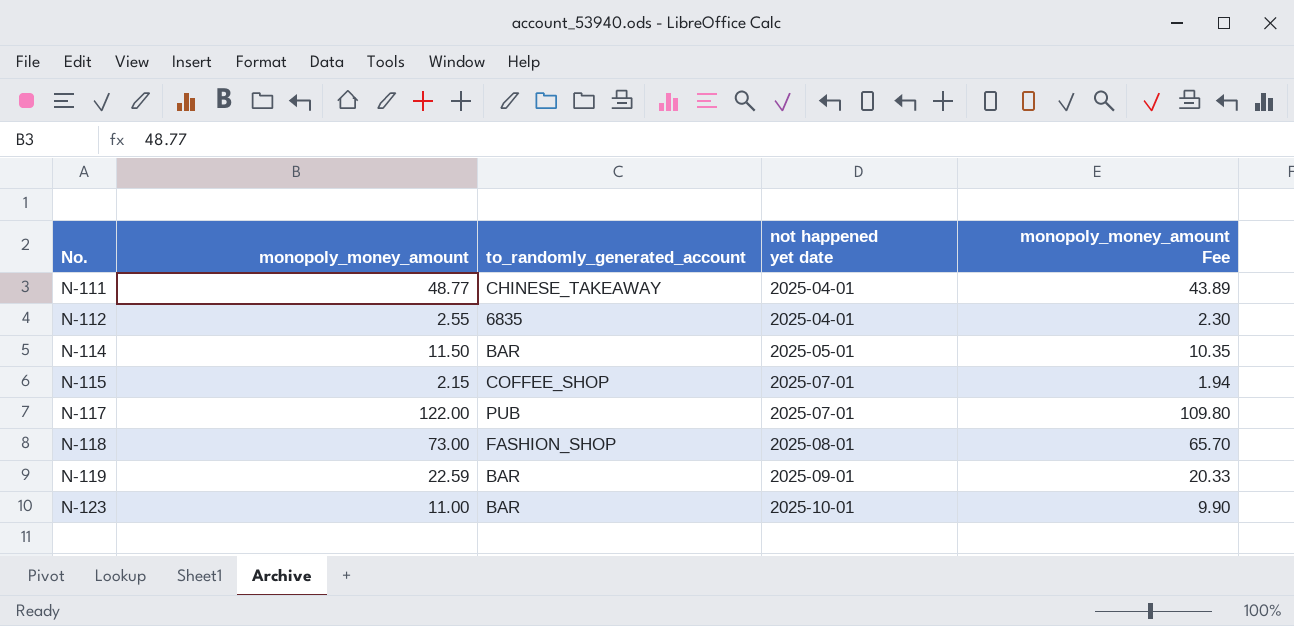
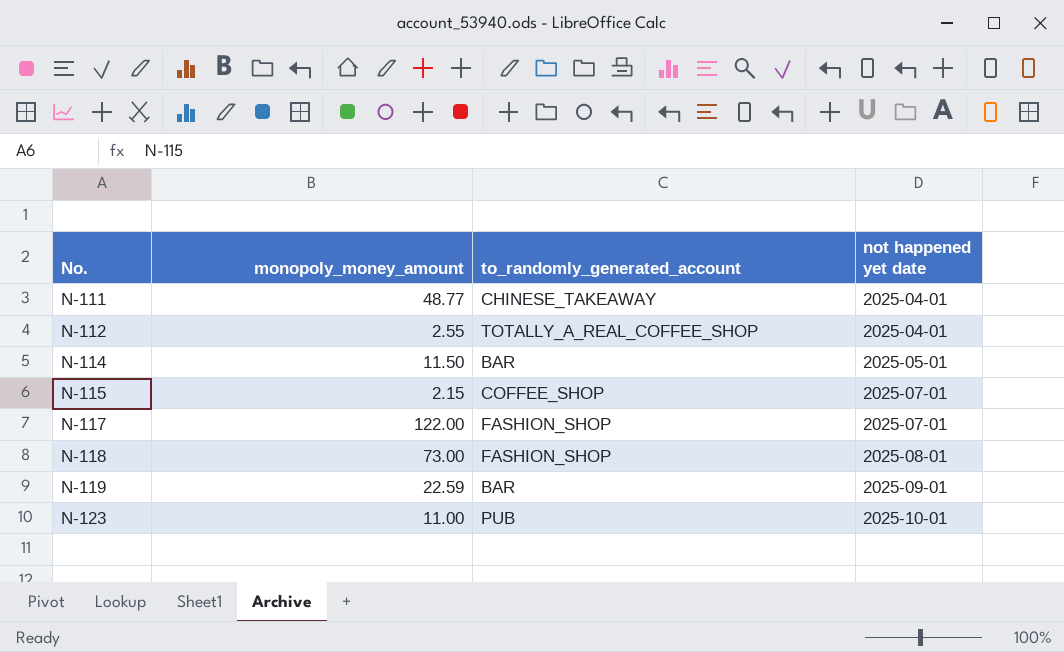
column monopoly_money_amount Fee | formula: [monopoly_money_amount] * 0.9 -> none
N-112 | to_randomly_generated_account: 6835 -> TOTALLY_A_REAL_COFFEE_SHOP
N-117 | to_randomly_generated_account: PUB -> FASHION_SHOP
N-123 | to_randomly_generated_account: BAR -> PUB

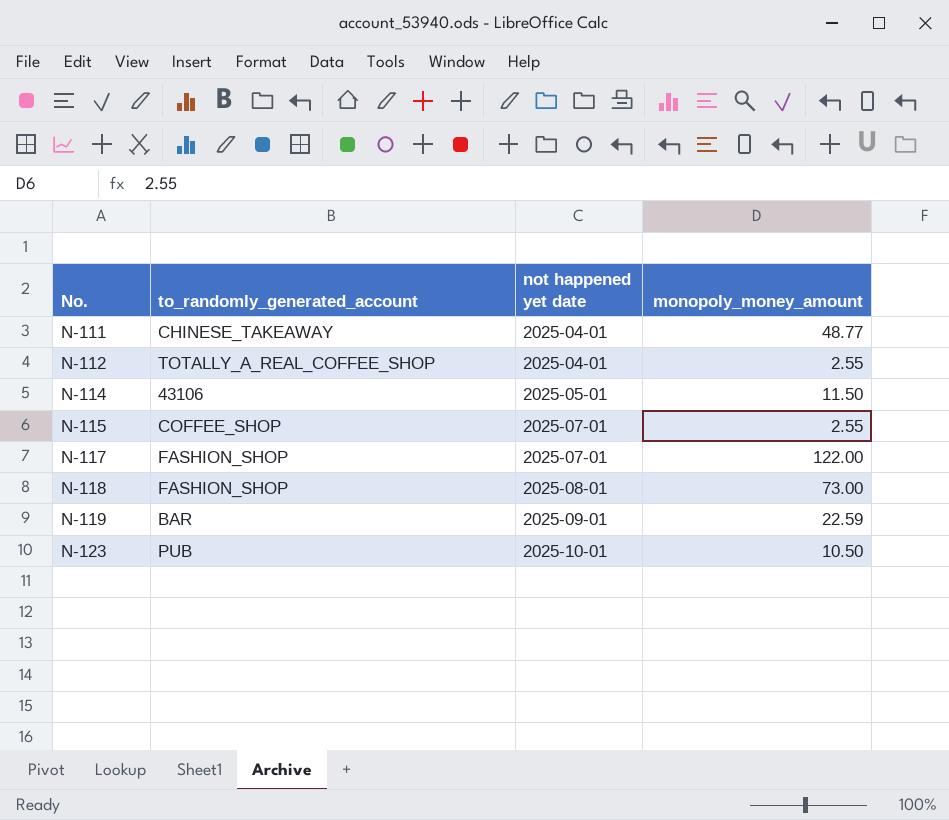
column monopoly_money_amount | position: 2 -> 4
N-114 | to_randomly_generated_account: BAR -> 43106
N-115 | monopoly_money_amount: 2.15 -> 2.55
N-123 | monopoly_money_amount: 11.00 -> 10.50

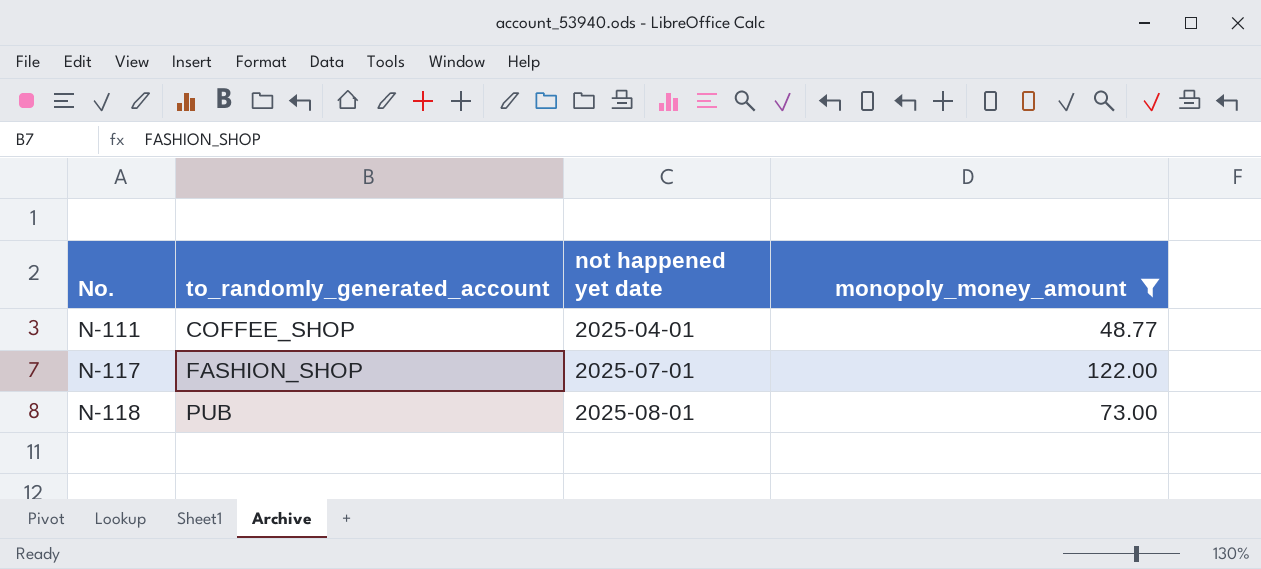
filter: none -> monopoly_money_amount >= 48.77
N-111 | to_randomly_generated_account: CHINESE_TAKEAWAY -> COFFEE_SHOP
N-118 | to_randomly_generated_account: FASHION_SHOP -> PUB

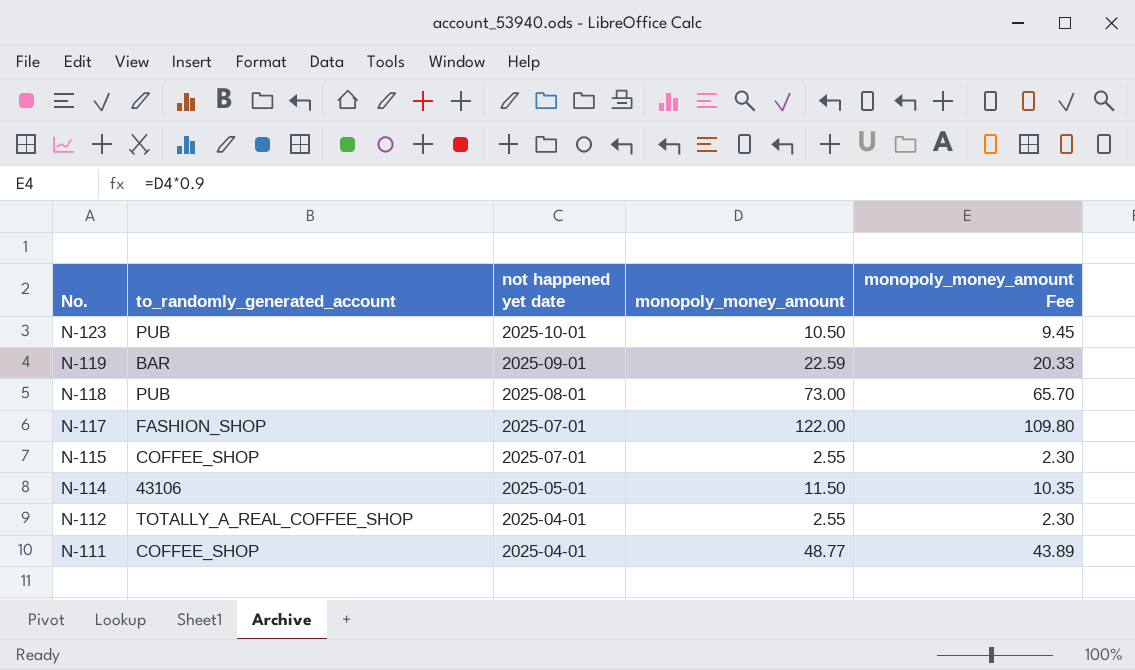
filter: monopoly_money_amount >= 48.77 -> none
row order: No. ascending -> No. descending
column monopoly_money_amount Fee | formula: none -> [monopoly_money_amount] * 0.9

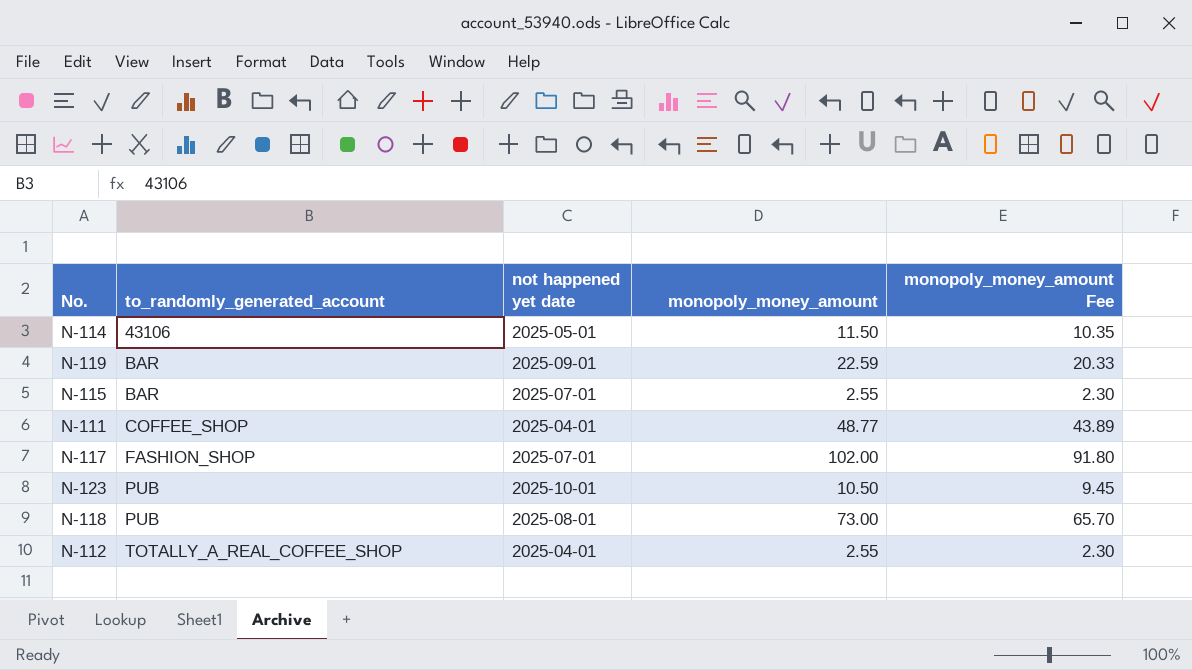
row order: No. descending -> to_randomly_generated_account ascending
N-115 | to_randomly_generated_account: COFFEE_SHOP -> BAR
N-117 | monopoly_money_amount: 122.00 -> 102.00
N-117 | monopoly_money_amount Fee: 109.80 -> 91.80

